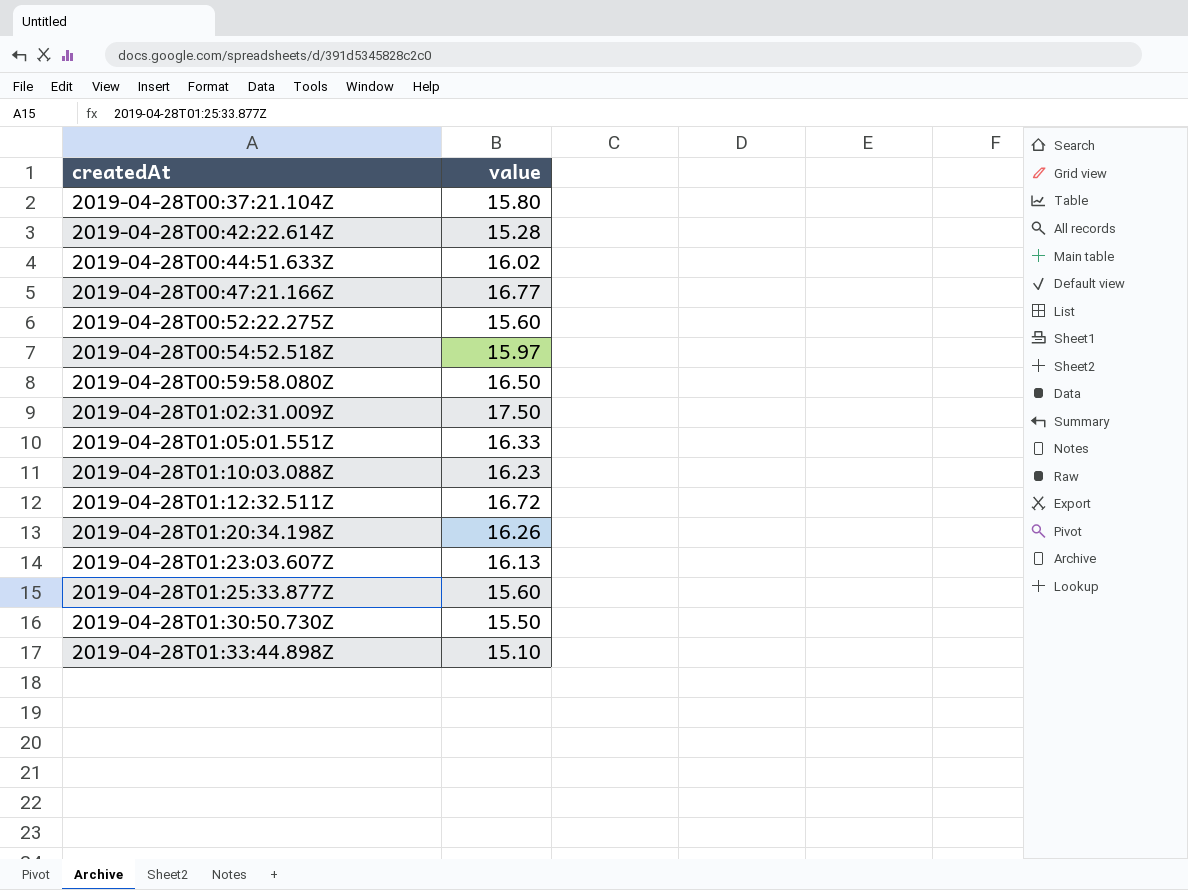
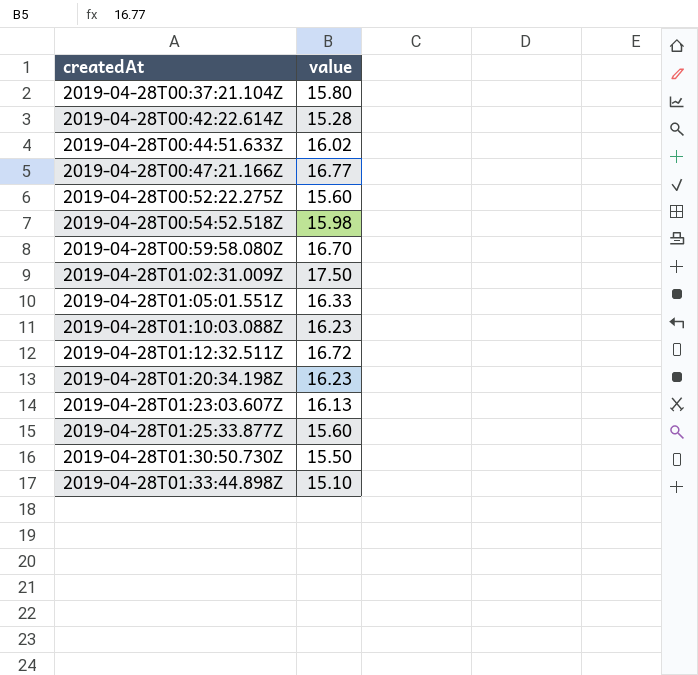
2019-04-28T00:54:52.518Z | value: 15.97 -> 15.98
2019-04-28T00:59:58.080Z | value: 16.50 -> 16.70
2019-04-28T01:20:34.198Z | value: 16.26 -> 16.23

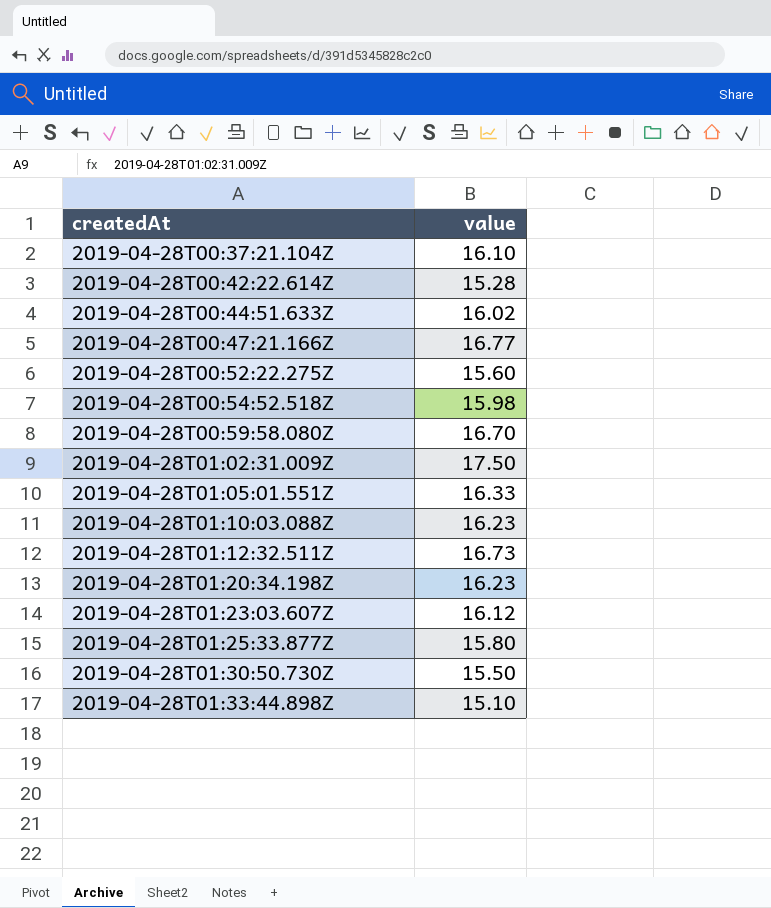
2019-04-28T00:37:21.104Z | value: 15.80 -> 16.10
2019-04-28T01:12:32.511Z | value: 16.72 -> 16.73
2019-04-28T01:23:03.607Z | value: 16.13 -> 16.12
2019-04-28T01:25:33.877Z | value: 15.60 -> 15.80

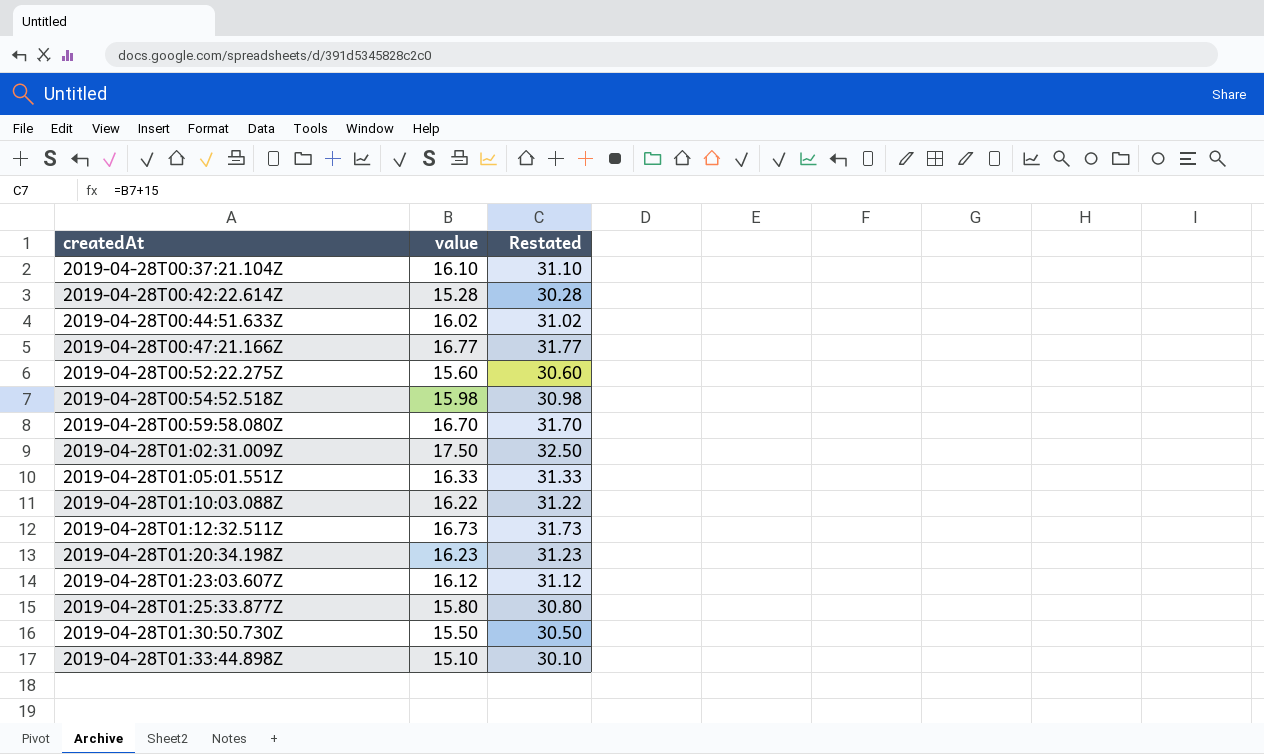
column Restated | formula: none -> [value] + 15
2019-04-28T01:10:03.088Z | value: 16.23 -> 16.22

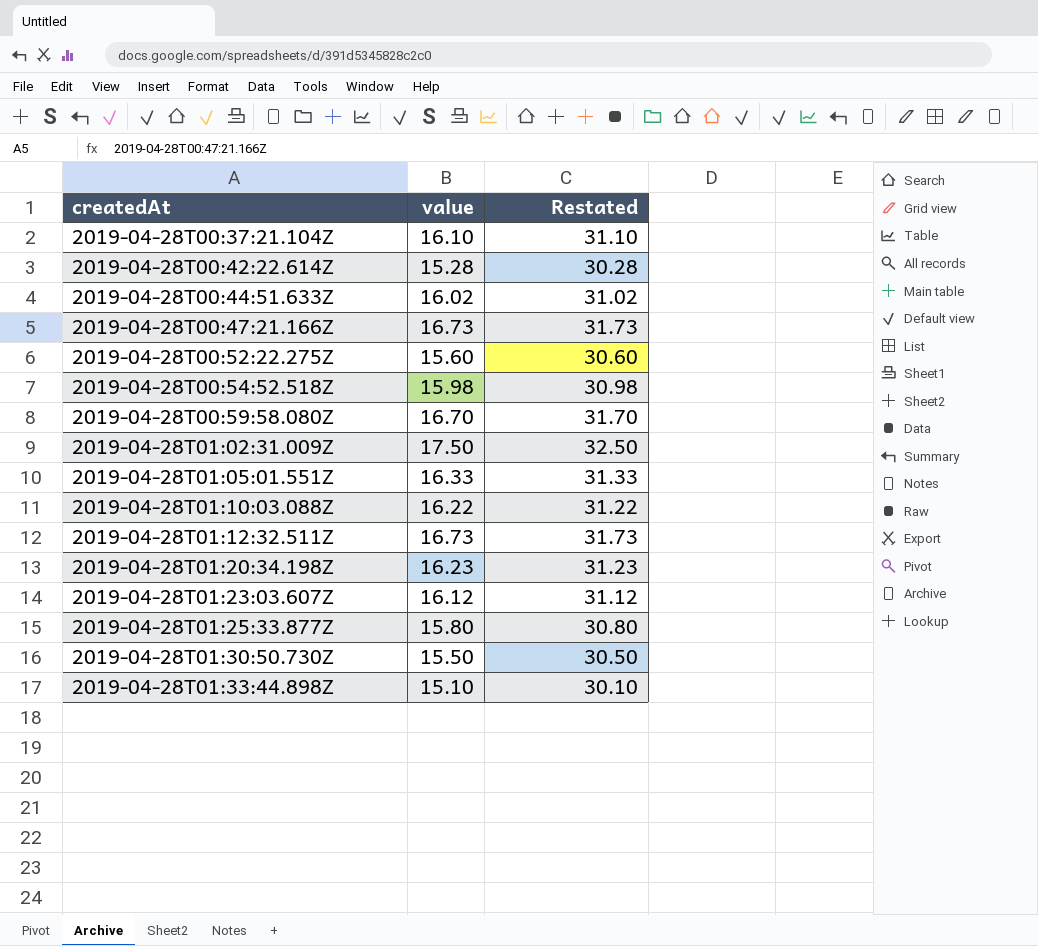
2019-04-28T00:47:21.166Z | value: 16.77 -> 16.73
2019-04-28T00:47:21.166Z | Restated: 31.77 -> 31.73

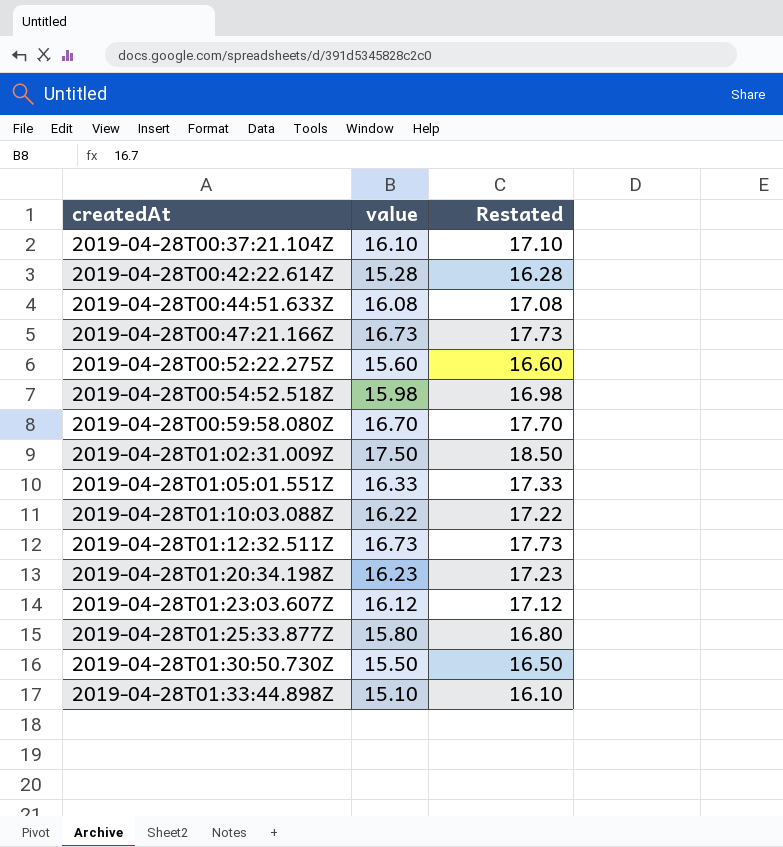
column Restated | formula: [value] + 15 -> [value] + 1
2019-04-28T00:44:51.633Z | value: 16.02 -> 16.08

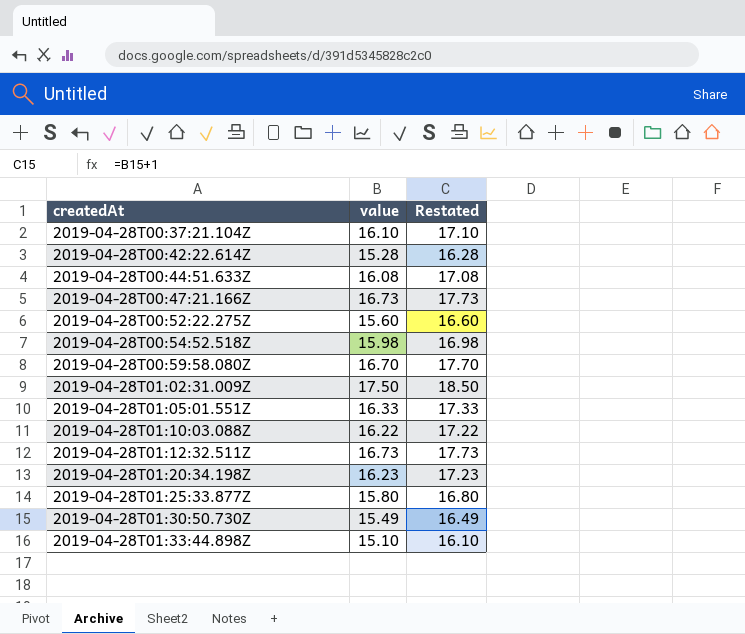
row 2019-04-28T01:23:03.607Z: 16.12 | 17.12 -> none
2019-04-28T01:30:50.730Z | value: 15.50 -> 15.49
2019-04-28T01:30:50.730Z | Restated: 16.50 -> 16.49

